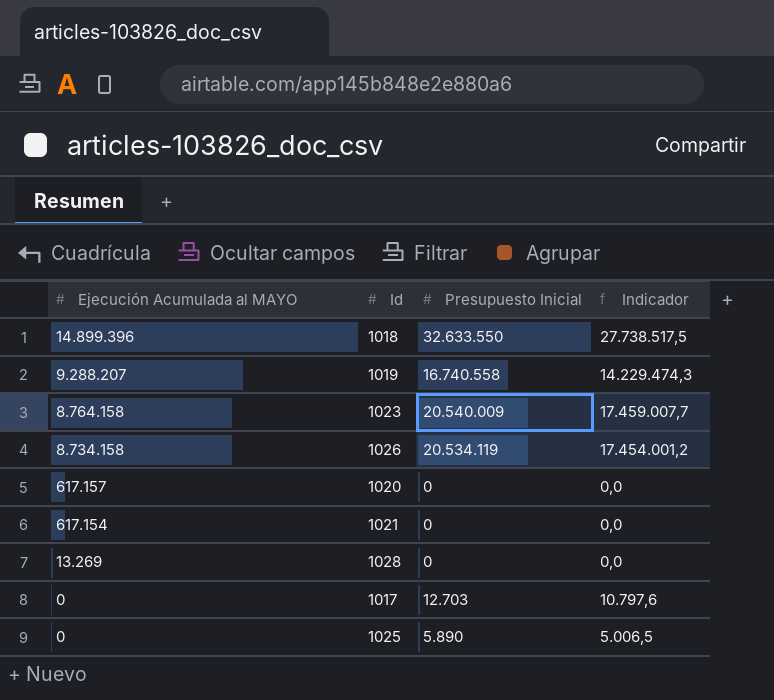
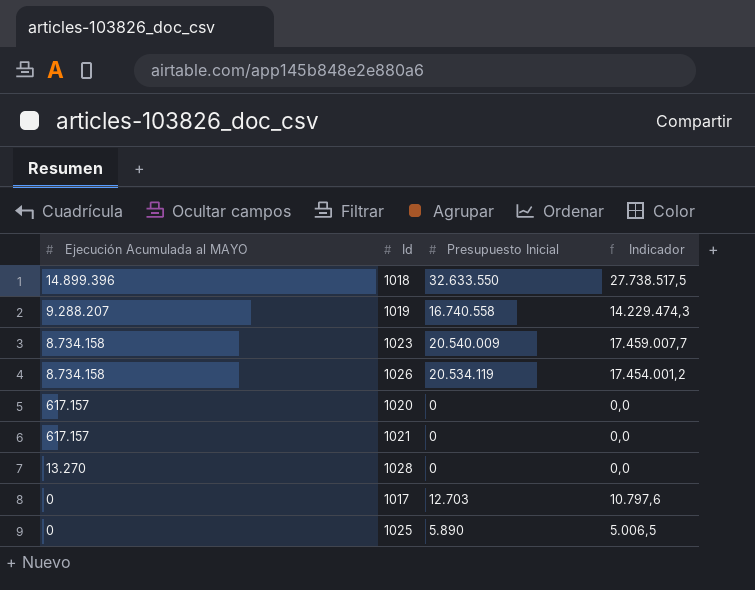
1023 | Ejecución Acumulada al MAYO: 8.764.158 -> 8.734.158
1021 | Ejecución Acumulada al MAYO: 617.154 -> 617.157
1028 | Ejecución Acumulada al MAYO: 13.269 -> 13.270

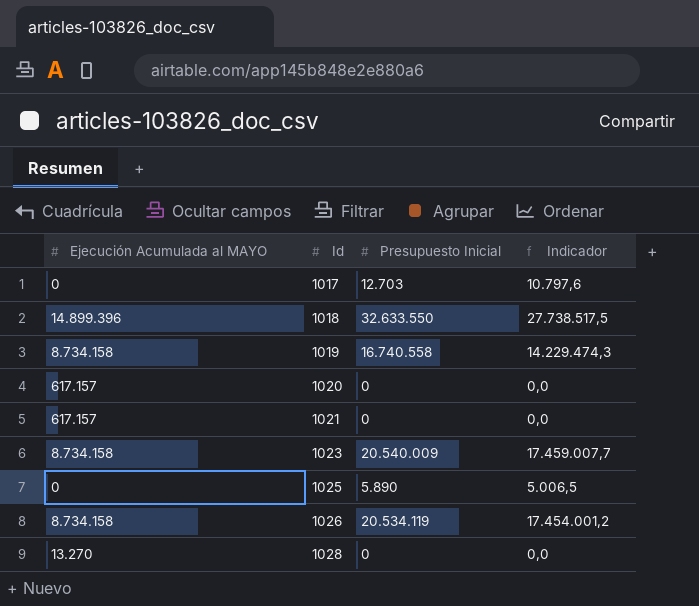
row order: Ejecución Acumulada al MAYO descending -> Id ascending
1019 | Ejecución Acumulada al MAYO: 9.288.207 -> 8.734.158

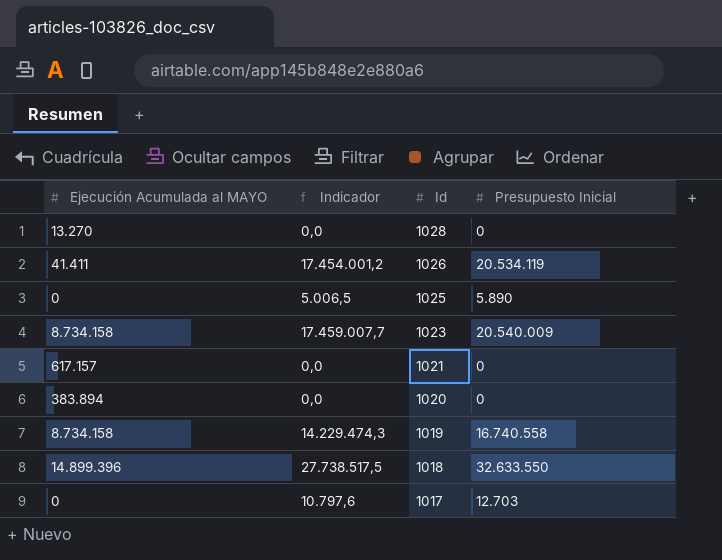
row order: Id ascending -> Id descending
column Indicador | position: 4 -> 2
1026 | Ejecución Acumulada al MAYO: 8.734.158 -> 41.411
1020 | Ejecución Acumulada al MAYO: 617.157 -> 383.894

